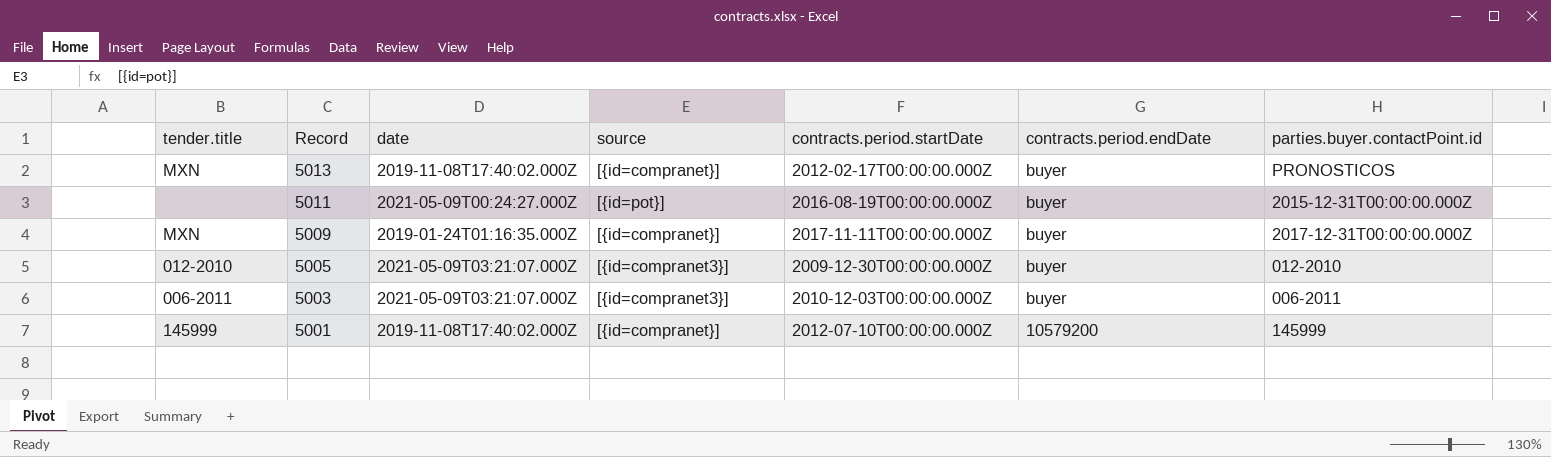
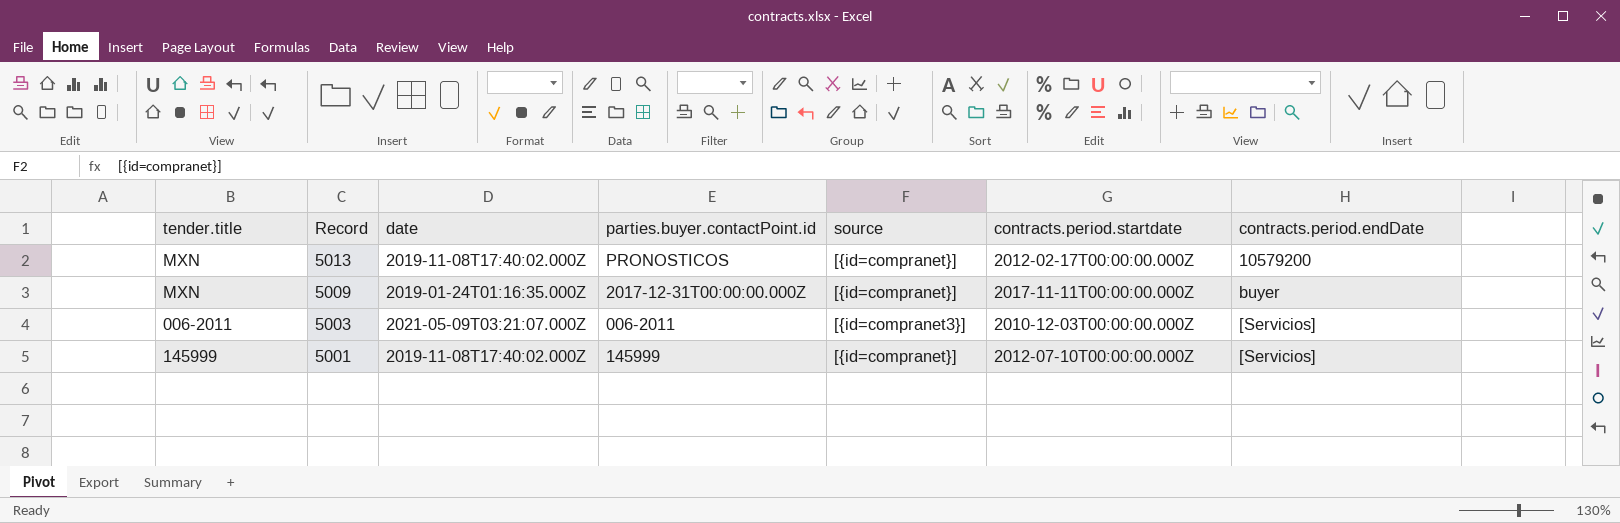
column parties.buyer.contactPoint.id | position: 7 -> 4
column name: contracts.period.startDate -> contracts.period.startdate
row 5011: none | 2021-05-09T00:24:27.000Z | [{id=pot}] | 2016-08-19T00:00:00.000Z | buyer | 2015-12-31T00:00:00.000Z -> none
row 5005: 012-2010 | 2021-05-09T03:21:07.000Z | [{id=compranet3}] | 2009-12-30T00:00:00.000Z | buyer | 012-2010 -> none
5013 | contracts.period.endDate: buyer -> 10579200
5003 | contracts.period.endDate: buyer -> [Servicios]
5001 | contracts.period.endDate: 10579200 -> [Servicios]

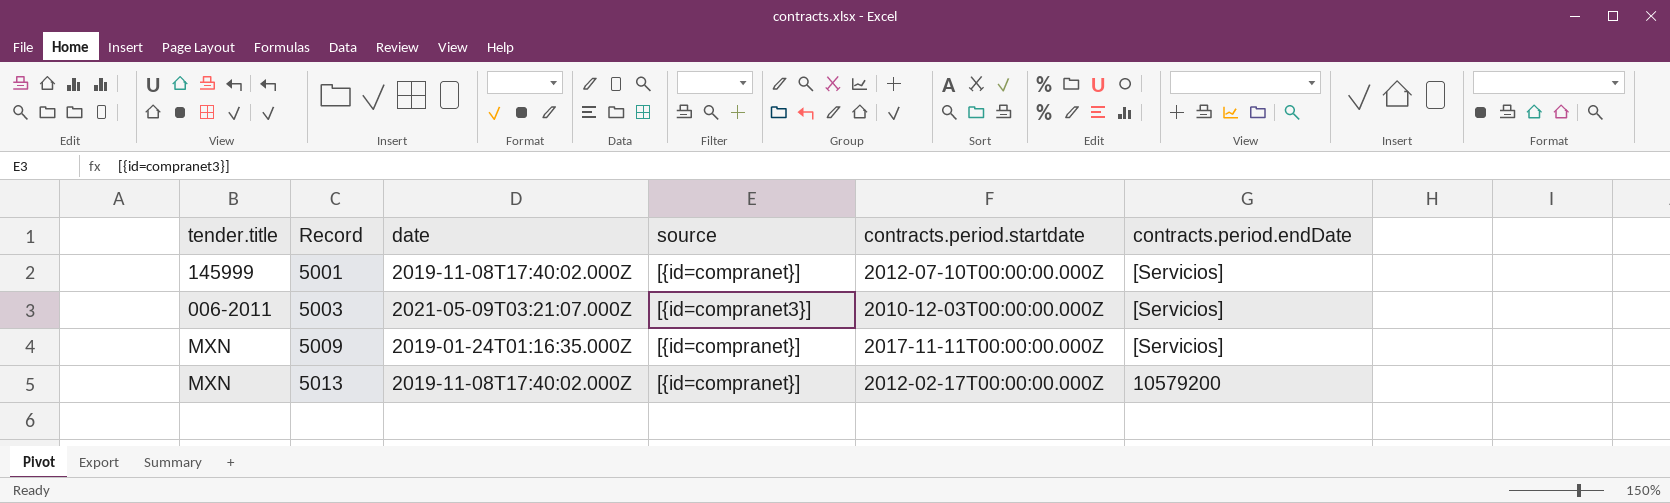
row order: Record descending -> Record ascending
column parties.buyer.contactPoint.id | position: 4 -> none
5009 | contracts.period.endDate: buyer -> [Servicios]

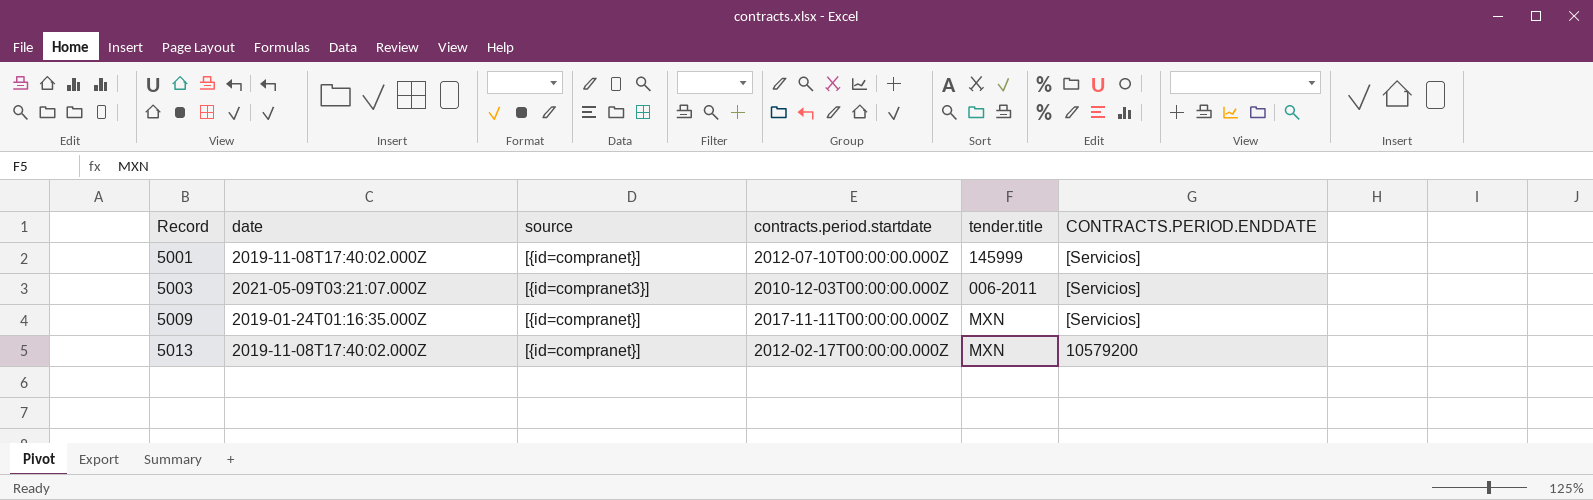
column tender.title | position: 1 -> 5
column name: contracts.period.endDate -> CONTRACTS.PERIOD.ENDDATE

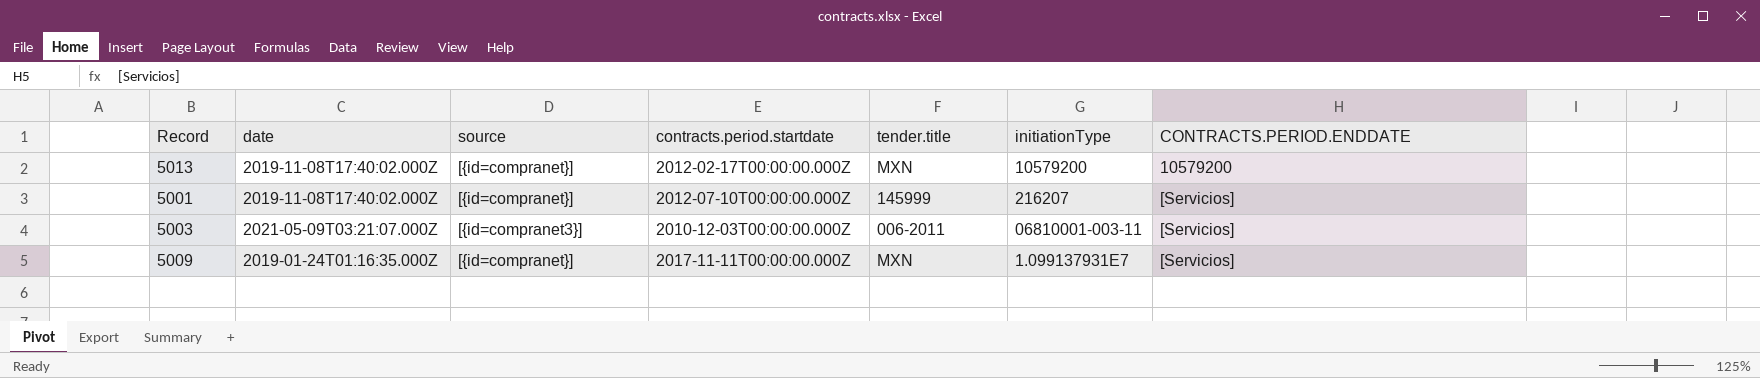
row order: Record ascending -> CONTRACTS.PERIOD.ENDDATE ascending
column initiationType | position: none -> 6

